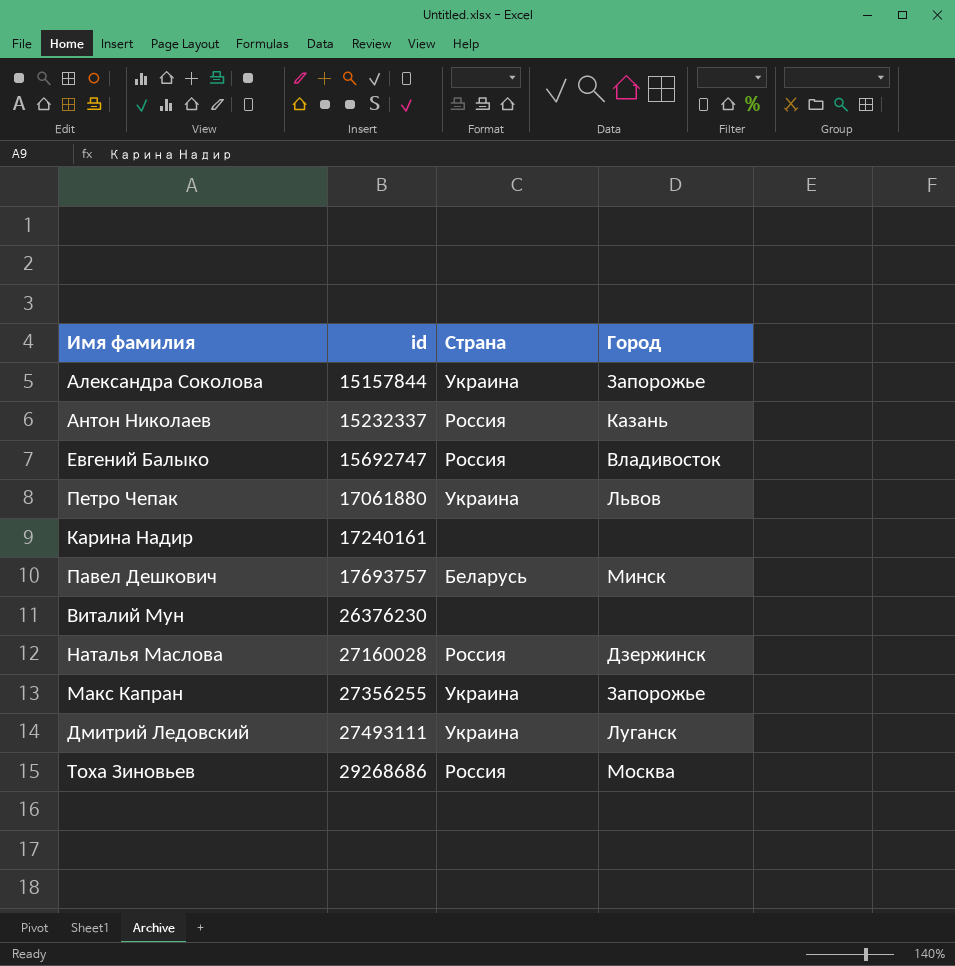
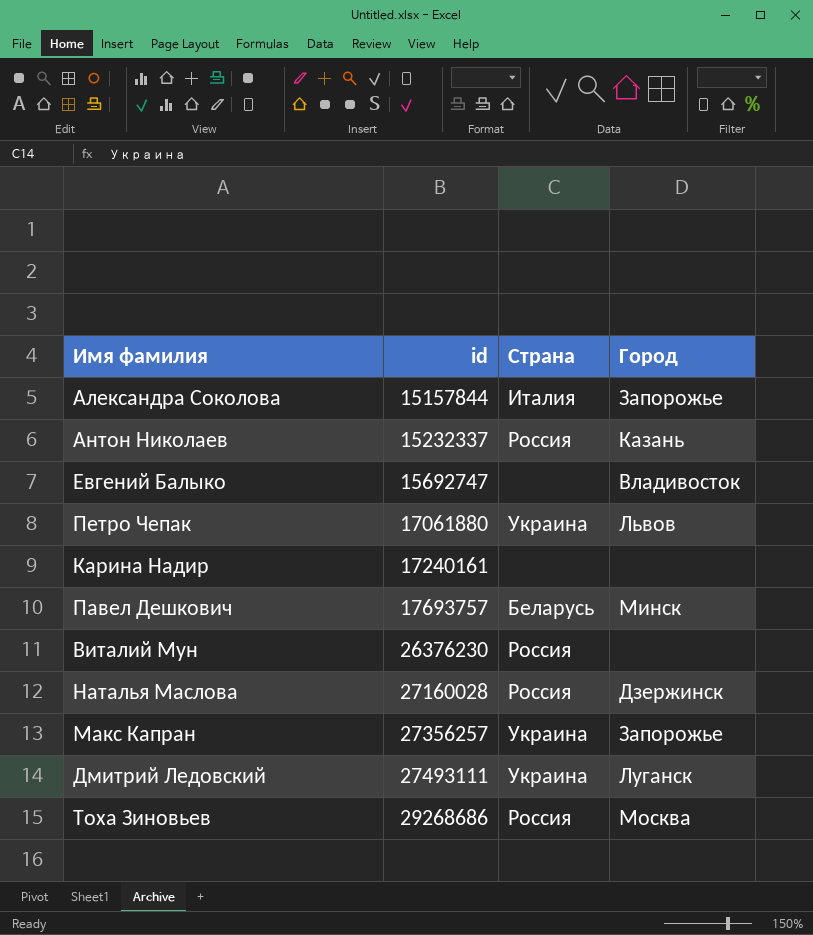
Александра Соколова | Страна: Украина -> Италия
Евгений Балыко | Страна: Россия -> none
Виталий Мун | Страна: none -> Россия
Макс Капран | id: 27356255 -> 27356257

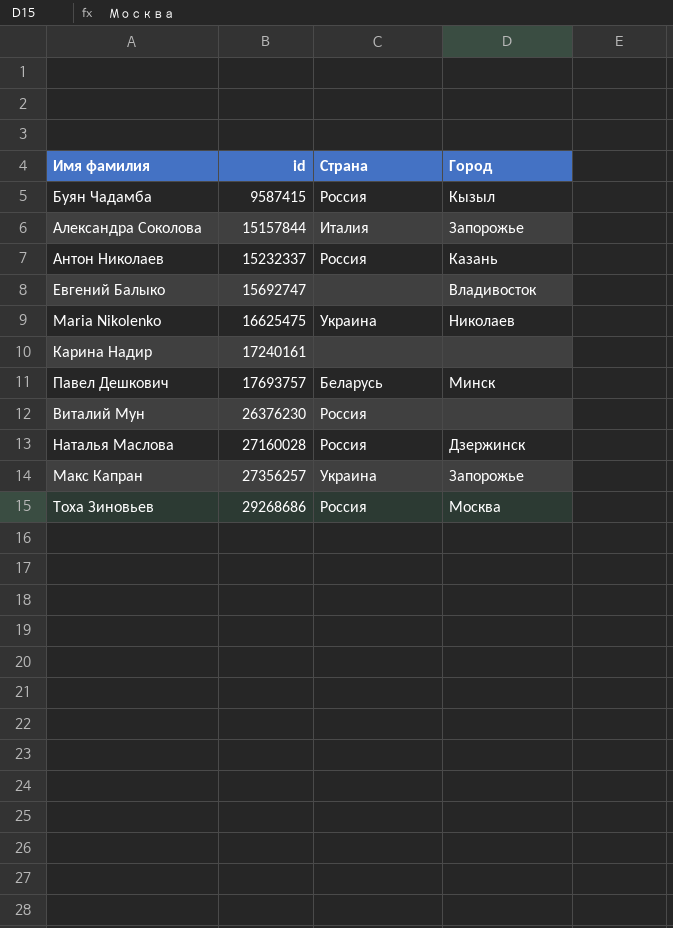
row Петро Чепак: 17061880 | Украина | Львов -> none
row Дмитрий Ледовский: 27493111 | Украина | Луганск -> none
row Буян Чадамба: none -> 9587415 | Россия | Кызыл
row Maria Nikolenko: none -> 16625475 | Украина | Николаев

